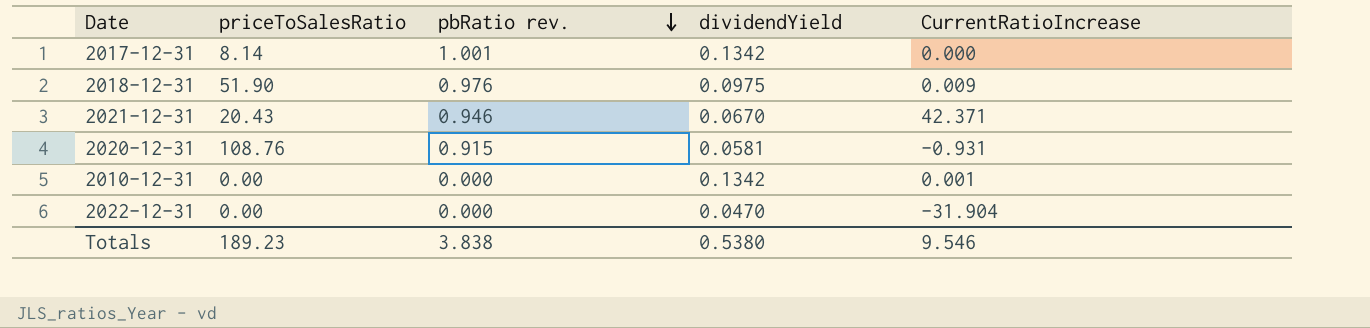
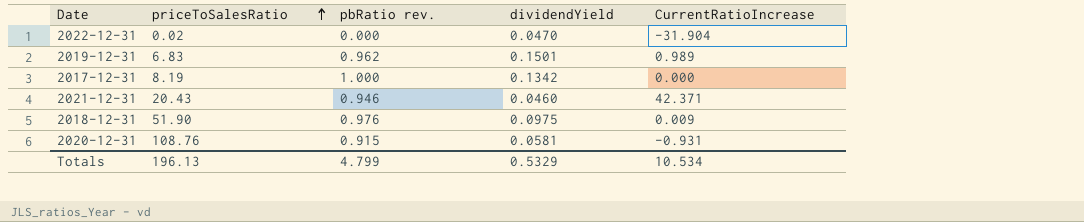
row order: pbRatio rev. descending -> priceToSalesRatio ascending
row 2010-12-31: 0.00 | 0.000 | 0.1342 | 0.001 -> none
2022-12-31 | priceToSalesRatio: 0.00 -> 0.02
row 2019-12-31: none -> 6.83 | 0.962 | 0.1501 | 0.989
2017-12-31 | priceToSalesRatio: 8.14 -> 8.19
2017-12-31 | pbRatio rev.: 1.001 -> 1.000
2021-12-31 | dividendYield: 0.0670 -> 0.0460
Totals | priceToSalesRatio: 189.23 -> 196.13
Totals | pbRatio rev.: 3.838 -> 4.799
Totals | dividendYield: 0.5380 -> 0.5329
Totals | CurrentRatioIncrease: 9.546 -> 10.534

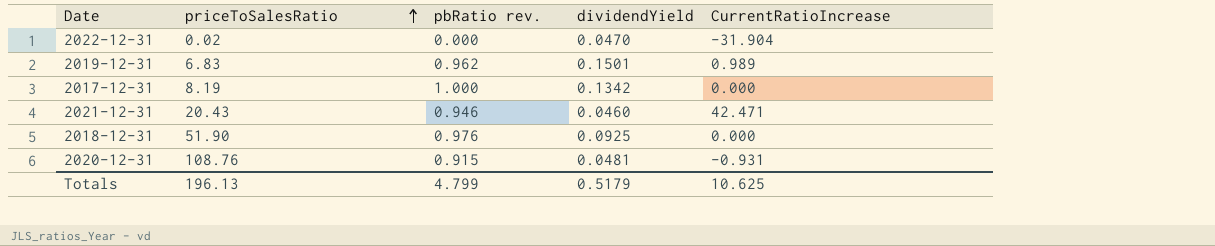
2021-12-31 | CurrentRatioIncrease: 42.371 -> 42.471
2018-12-31 | dividendYield: 0.0975 -> 0.0925
2018-12-31 | CurrentRatioIncrease: 0.009 -> 0.000
2020-12-31 | dividendYield: 0.0581 -> 0.0481
Totals | dividendYield: 0.5329 -> 0.5179
Totals | CurrentRatioIncrease: 10.534 -> 10.625

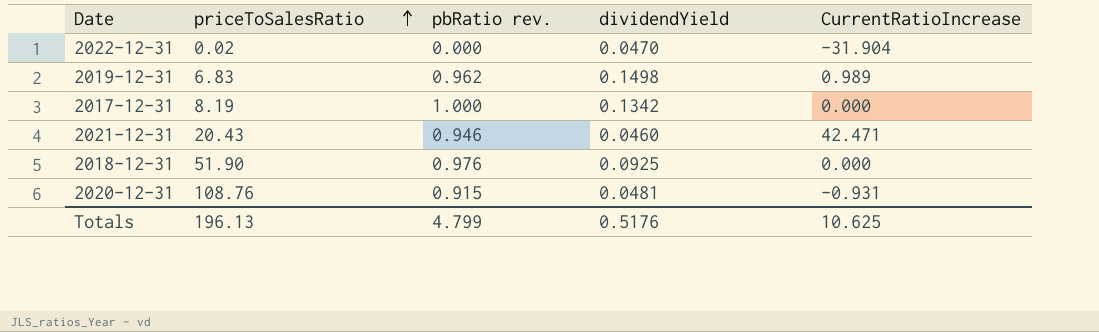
2019-12-31 | dividendYield: 0.1501 -> 0.1498
Totals | dividendYield: 0.5179 -> 0.5176

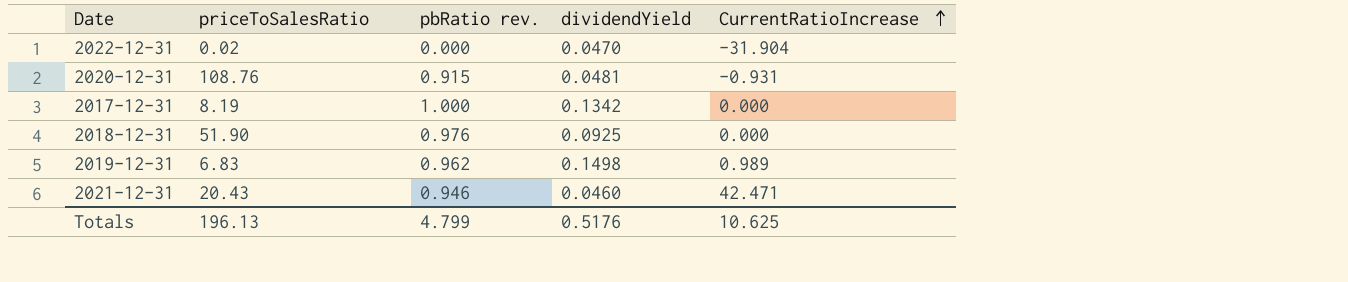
row order: priceToSalesRatio ascending -> CurrentRatioIncrease ascending

